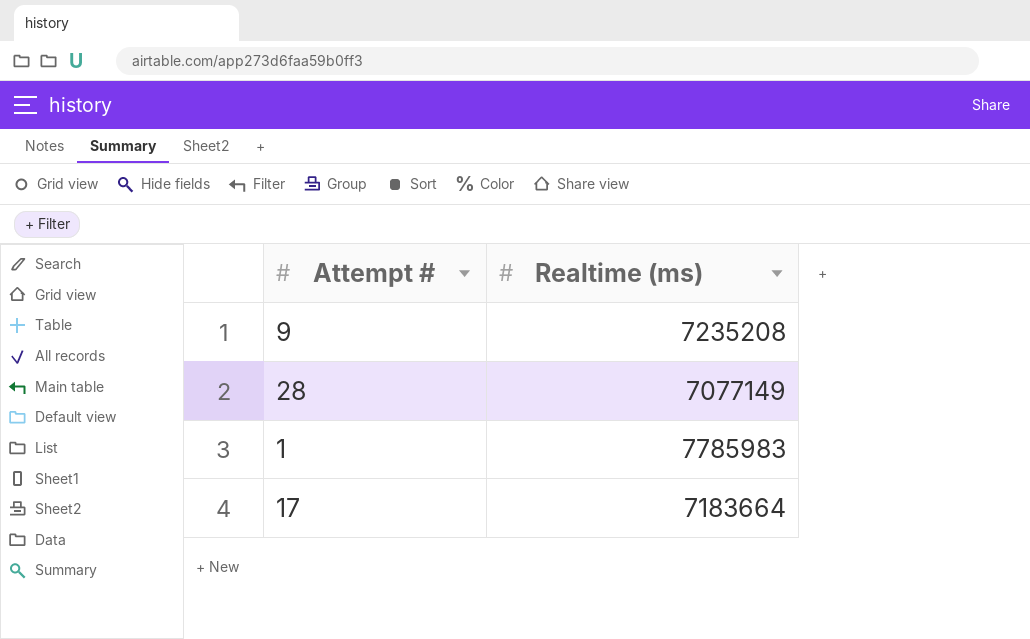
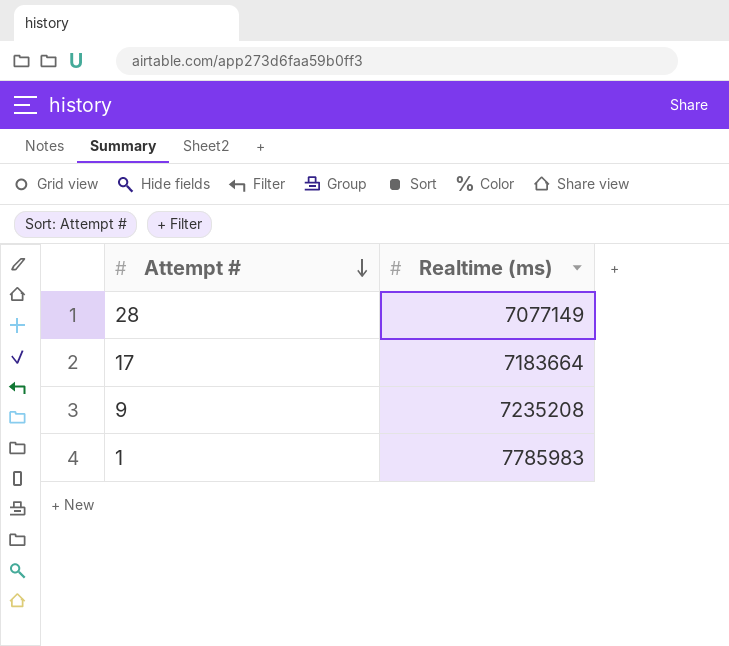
row order: none -> Attempt # descending

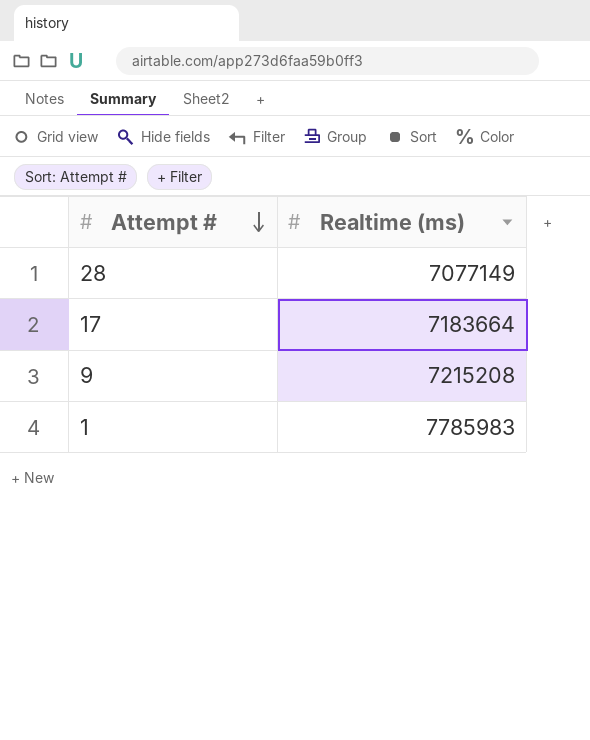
9 | Realtime (ms): 7235208 -> 7215208

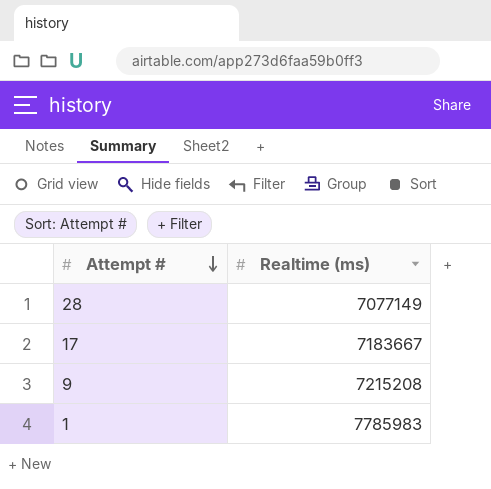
17 | Realtime (ms): 7183664 -> 7183667

